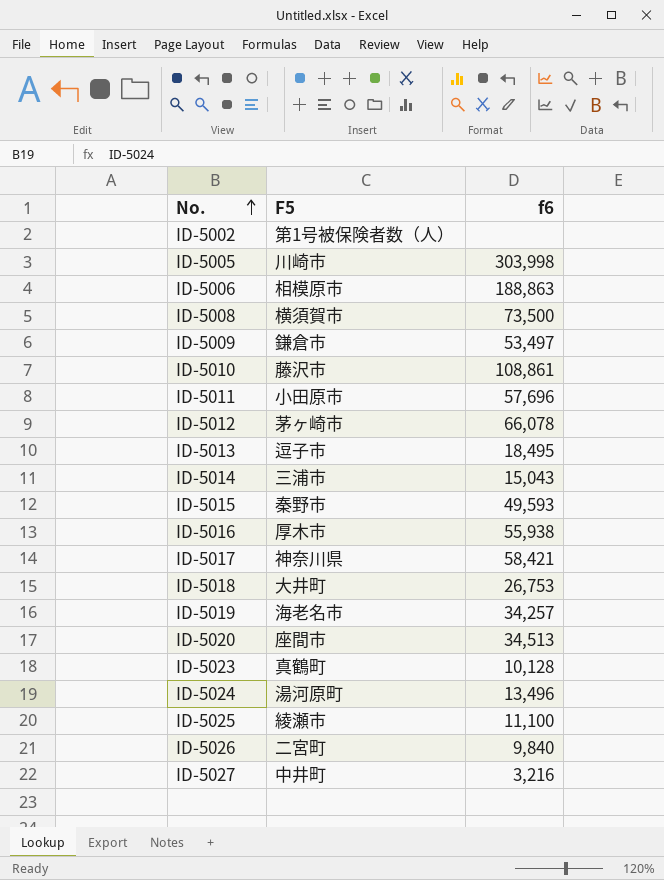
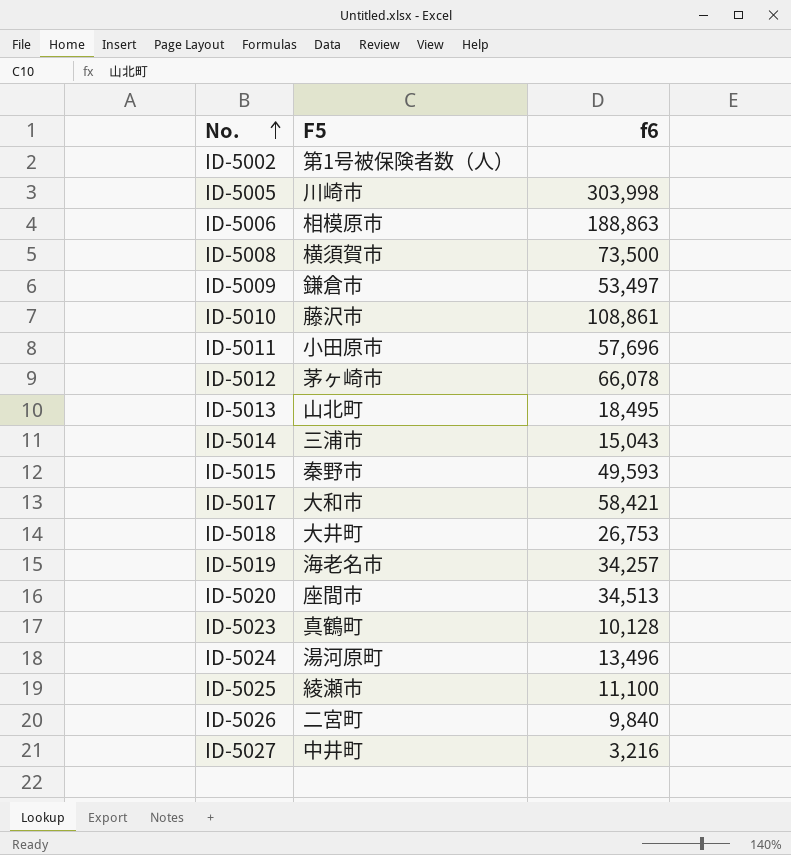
row ID-5016: 厚木市 | 55,938 -> none
ID-5013 | F5: 逗子市 -> 山北町
ID-5017 | F5: 神奈川県 -> 大和市

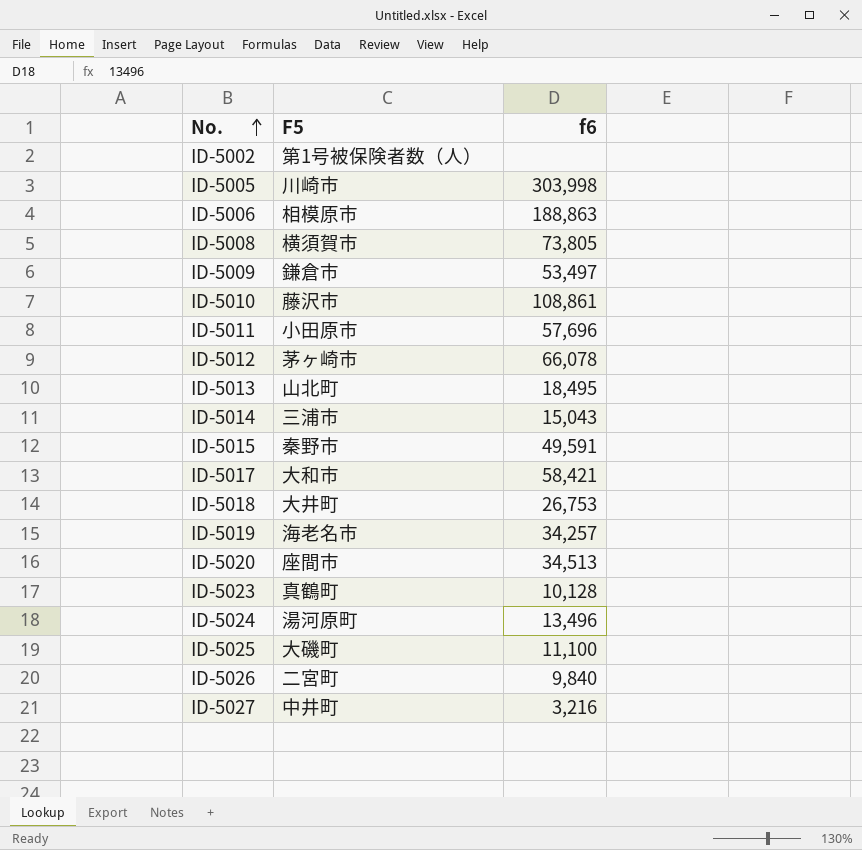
ID-5008 | f6: 73,500 -> 73,805
ID-5015 | f6: 49,593 -> 49,591
ID-5025 | F5: 綾瀬市 -> 大磯町

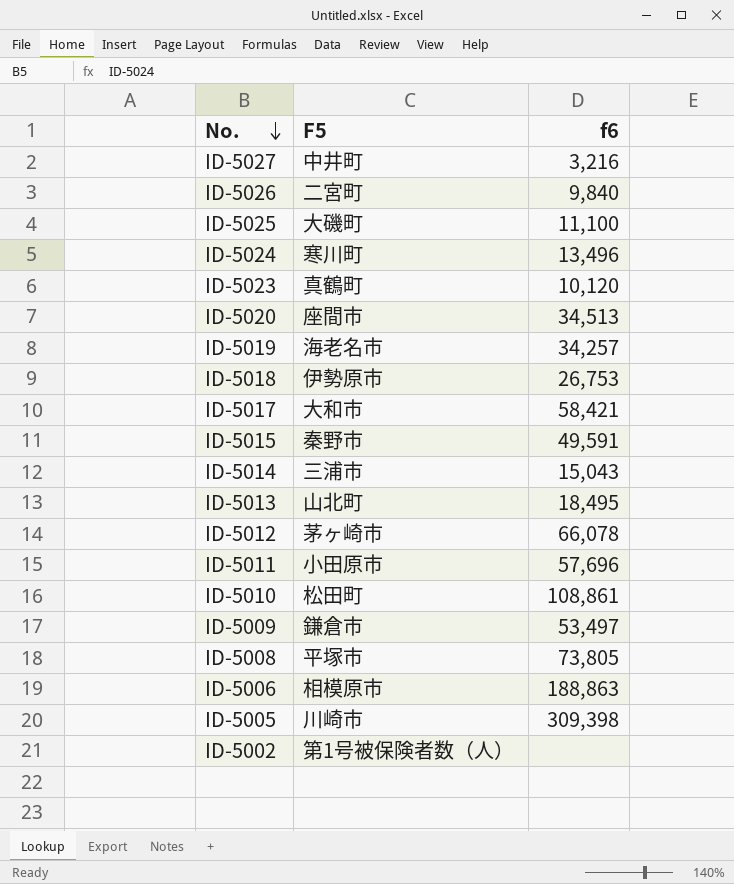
row order: No. ascending -> No. descending
ID-5024 | F5: 湯河原町 -> 寒川町
ID-5023 | f6: 10,128 -> 10,120
ID-5018 | F5: 大井町 -> 伊勢原市
ID-5010 | F5: 藤沢市 -> 松田町
ID-5008 | F5: 横須賀市 -> 平塚市
ID-5005 | f6: 303,998 -> 309,398

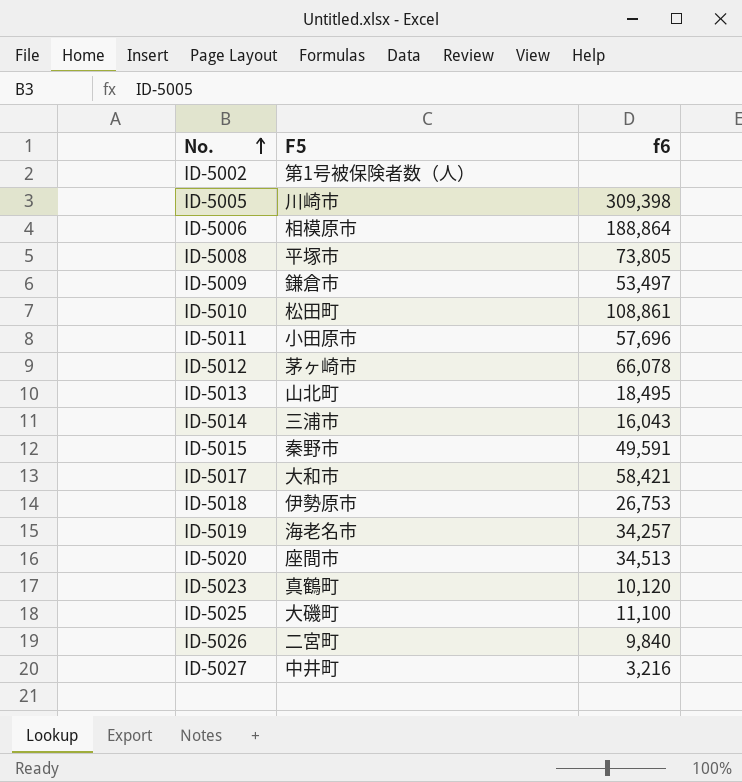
row order: No. descending -> No. ascending
row ID-5024: 寒川町 | 13,496 -> none
ID-5006 | f6: 188,863 -> 188,864
ID-5014 | f6: 15,043 -> 16,043

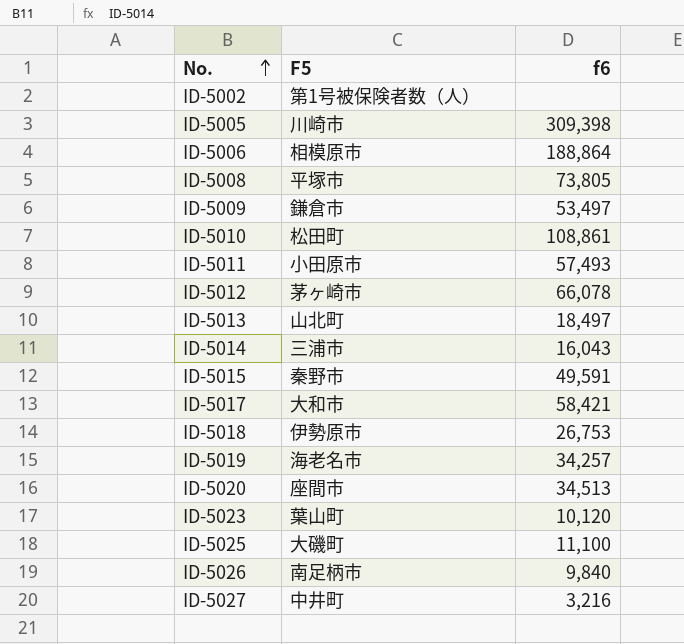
ID-5011 | f6: 57,696 -> 57,493
ID-5013 | f6: 18,495 -> 18,497
ID-5023 | F5: 真鶴町 -> 葉山町
ID-5026 | F5: 二宮町 -> 南足柄市

